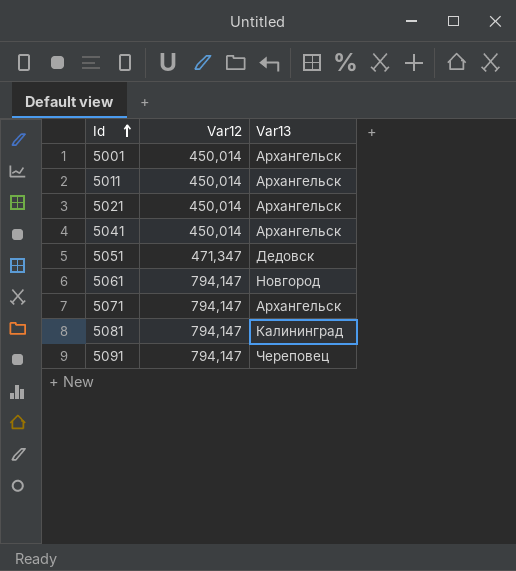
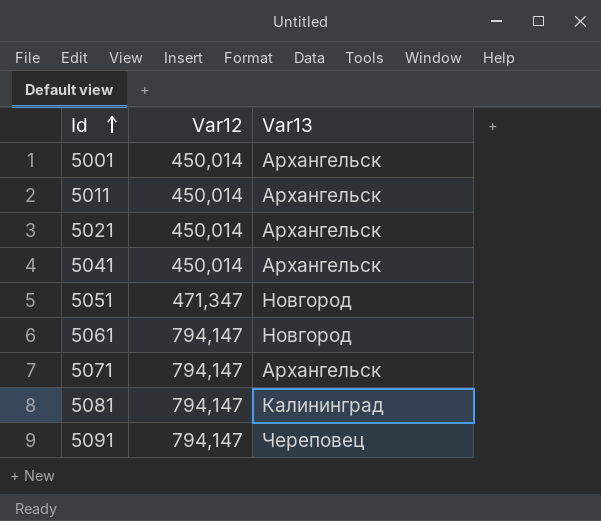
5051 | Var13: Дедовск -> Новгород

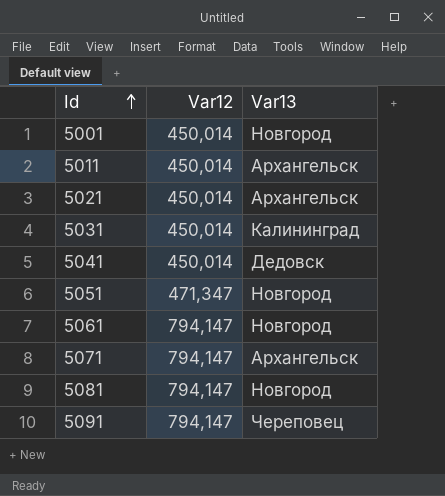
5001 | Var13: Архангельск -> Новгород
row 5031: none -> 450,014 | Калининград
5041 | Var13: Архангельск -> Дедовск
5081 | Var13: Калининград -> Новгород

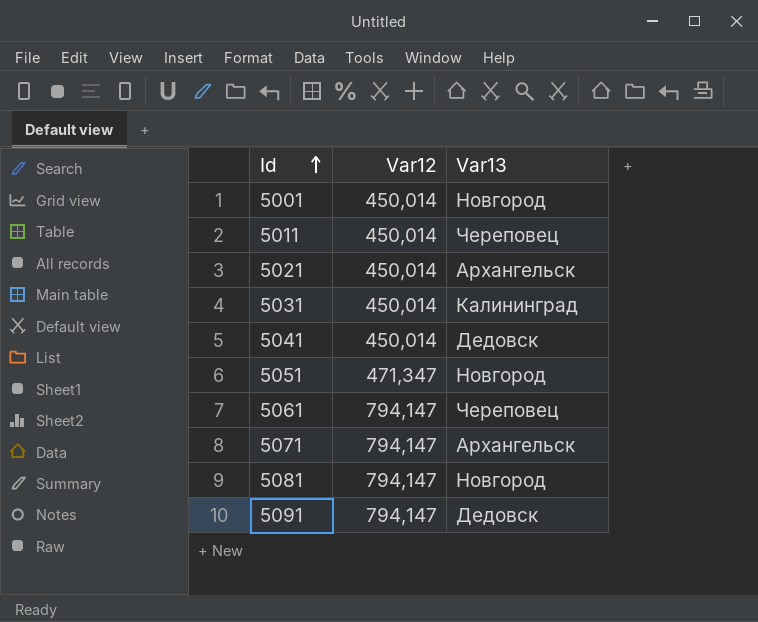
5011 | Var13: Архангельск -> Череповец
5061 | Var13: Новгород -> Череповец
5091 | Var13: Череповец -> Дедовск

